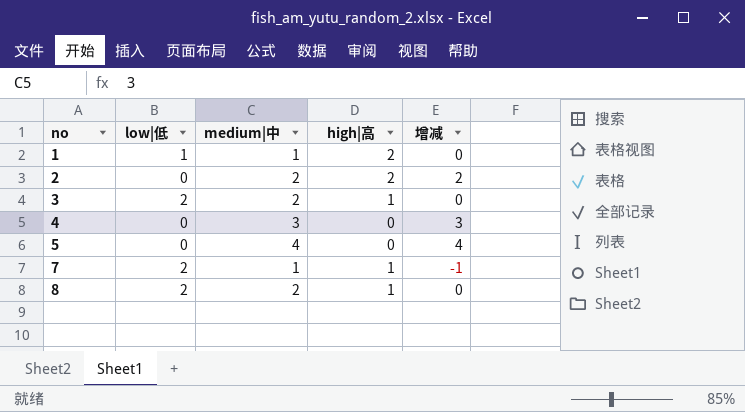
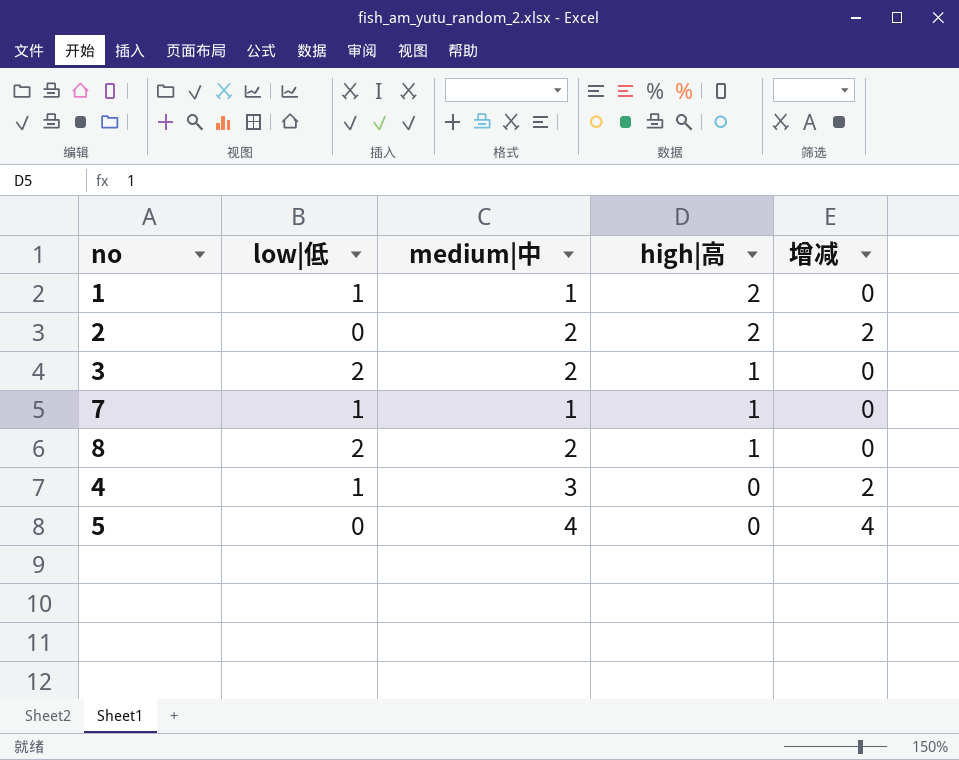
row order: no ascending -> high|高 descending
7 | low|低: 2 -> 1
7 | 增减: -1 -> 0
4 | low|低: 0 -> 1
4 | 增减: 3 -> 2

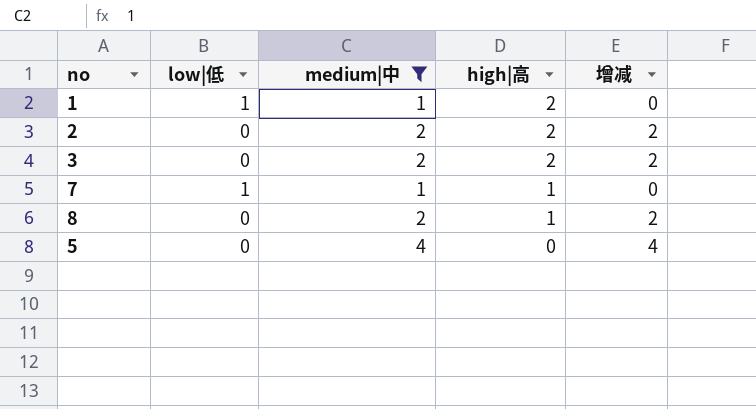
filter: none -> medium|中 != 3
3 | low|低: 2 -> 0
3 | high|高: 1 -> 2
3 | 增减: 0 -> 2
8 | low|低: 2 -> 0
8 | 增减: 0 -> 2

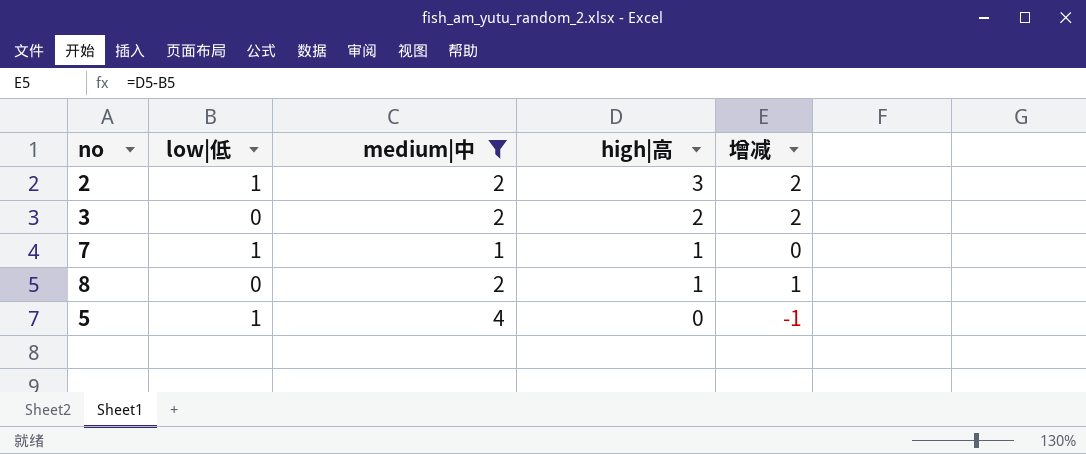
column 增减 | formula: [medium|中] - [low|低] -> [high|高] - [low|低]
row 1: 1 | 1 | 2 | 0 -> none
2 | low|低: 0 -> 1
2 | high|高: 2 -> 3
5 | low|低: 0 -> 1

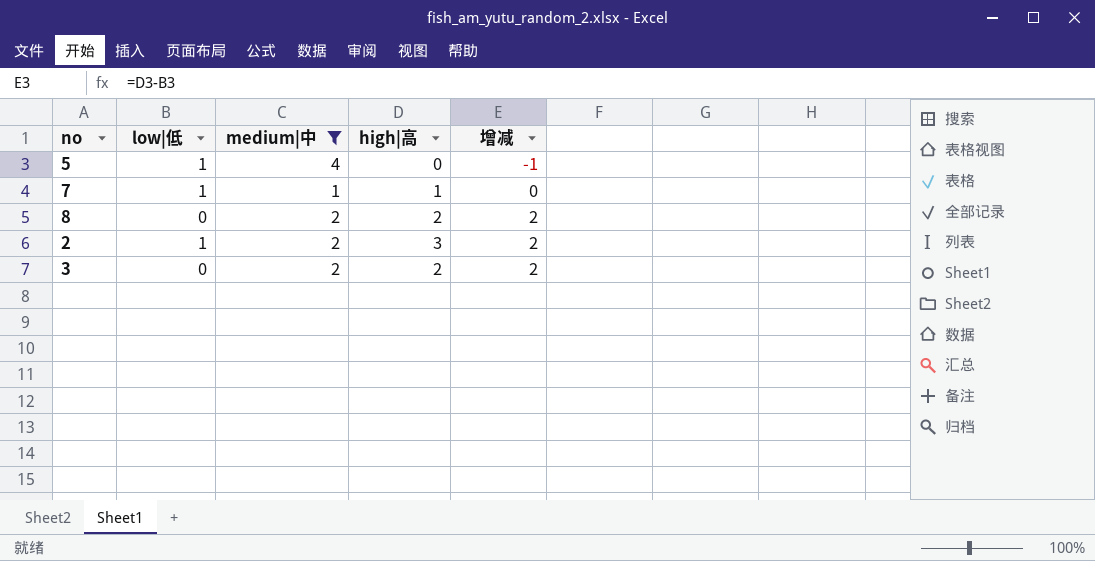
row order: high|高 descending -> 增减 ascending
8 | high|高: 1 -> 2
8 | 增减: 1 -> 2

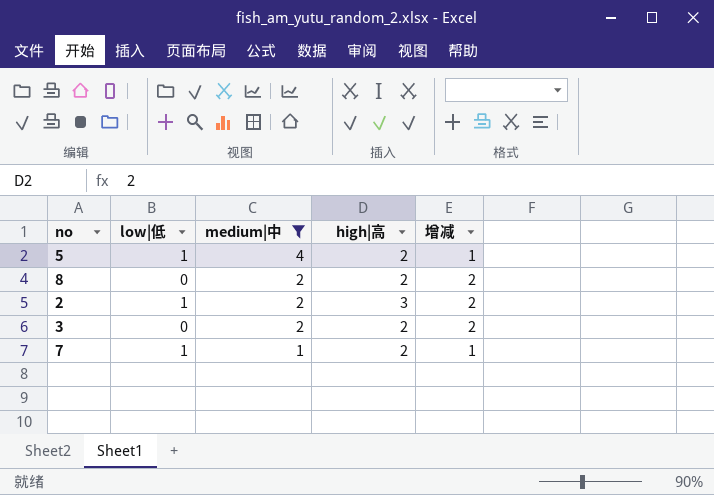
row order: 增减 ascending -> medium|中 descending
5 | high|高: 0 -> 2
5 | 增减: -1 -> 1
7 | high|高: 1 -> 2
7 | 增减: 0 -> 1

